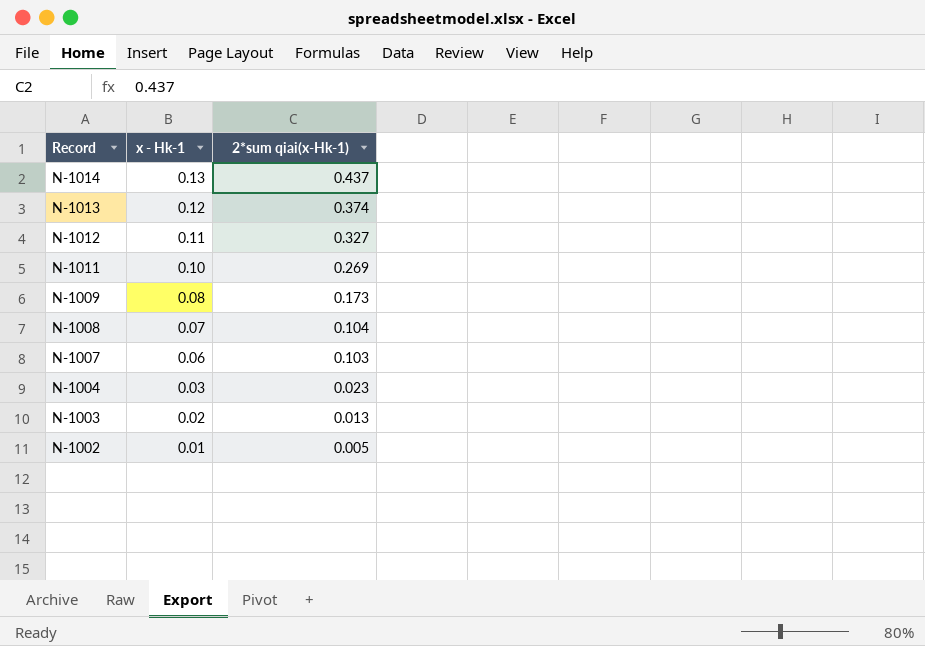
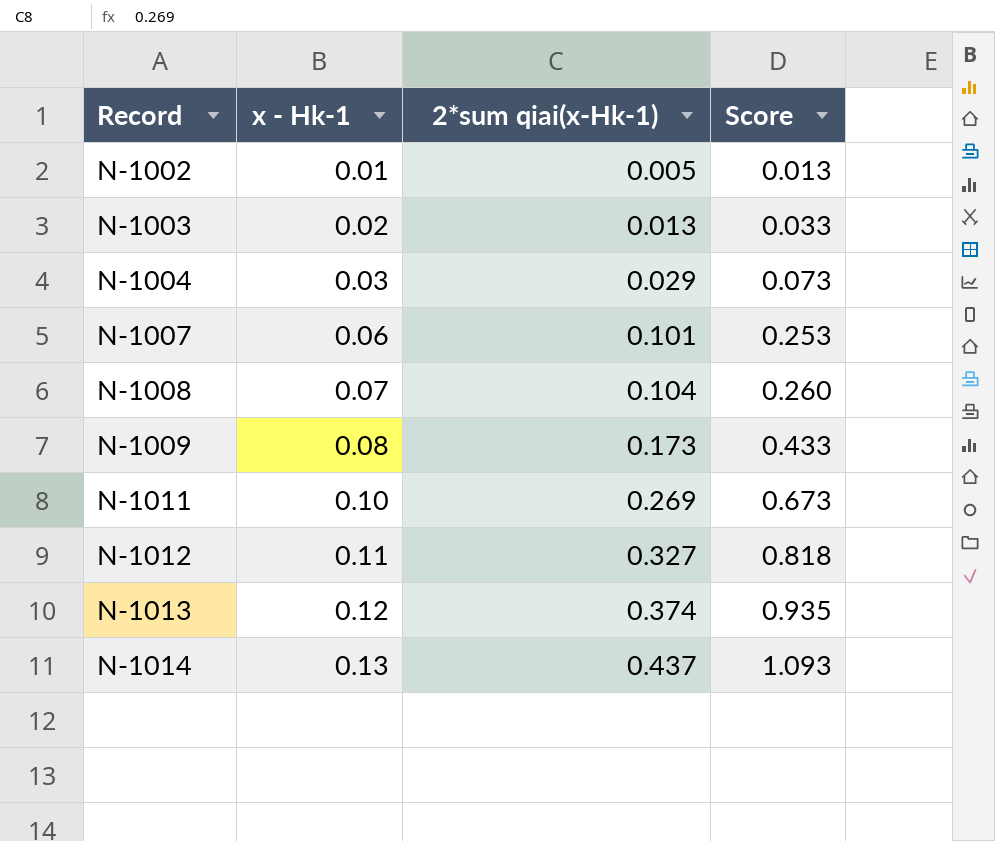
row order: Record descending -> Record ascending
column Score | formula: none -> [2*sum qiai(x-Hk-1)] * 2.5
N-1004 | 2*sum qiai(x-Hk-1): 0.023 -> 0.029
N-1007 | 2*sum qiai(x-Hk-1): 0.103 -> 0.101

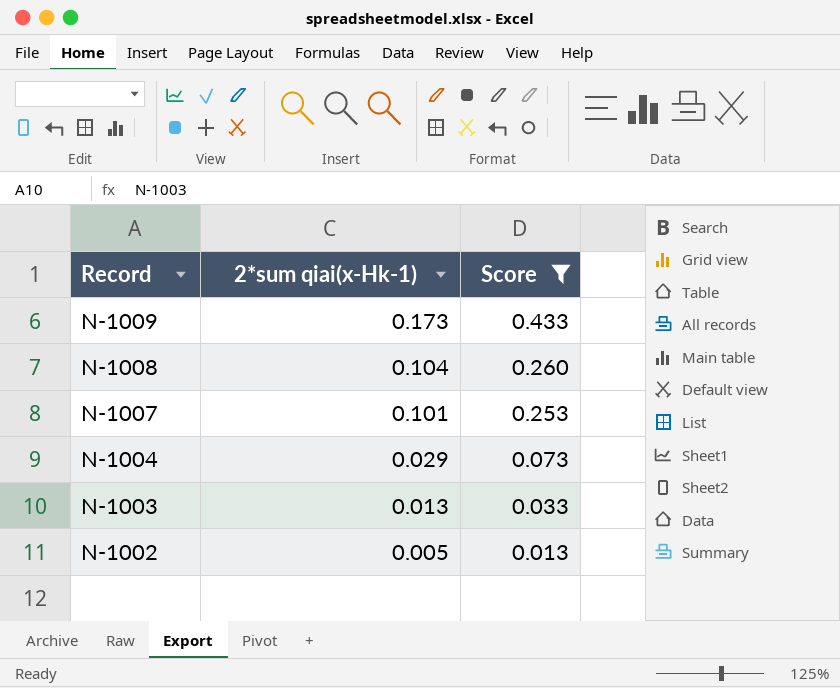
filter: none -> Score <= 0.433
row order: Record ascending -> Record descending
column x - Hk-1 | position: 2 -> none

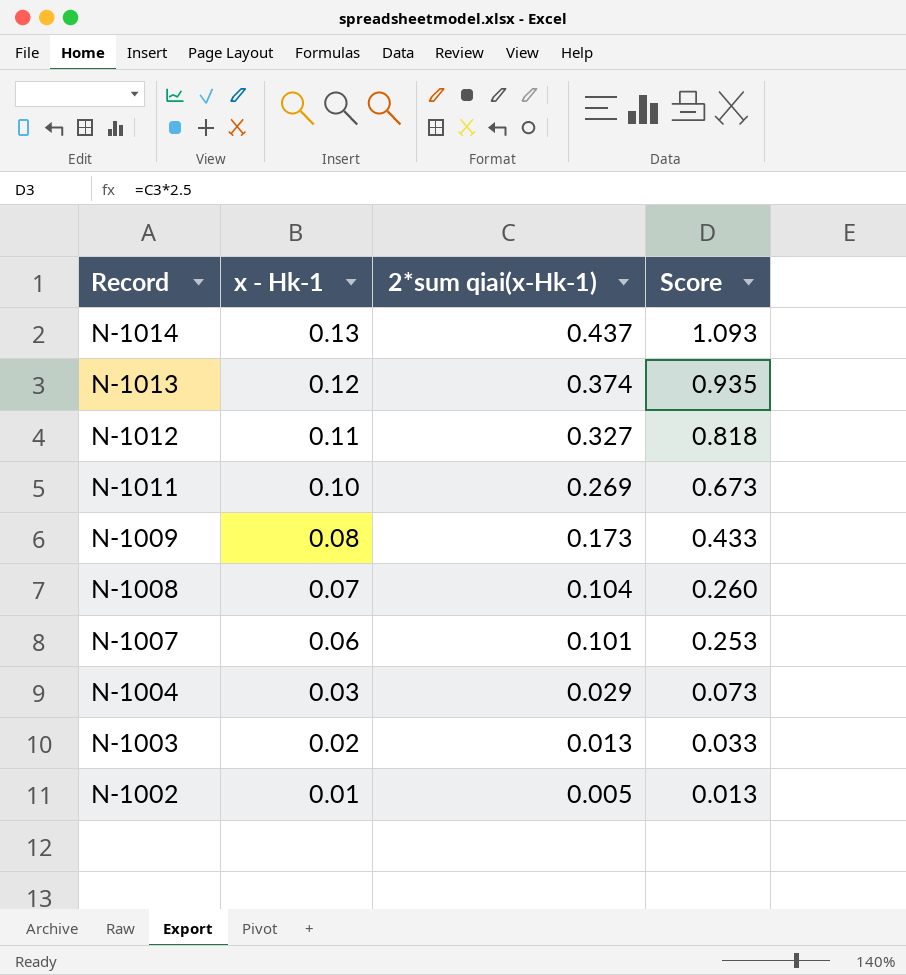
filter: Score <= 0.433 -> none
column x - Hk-1 | position: none -> 2

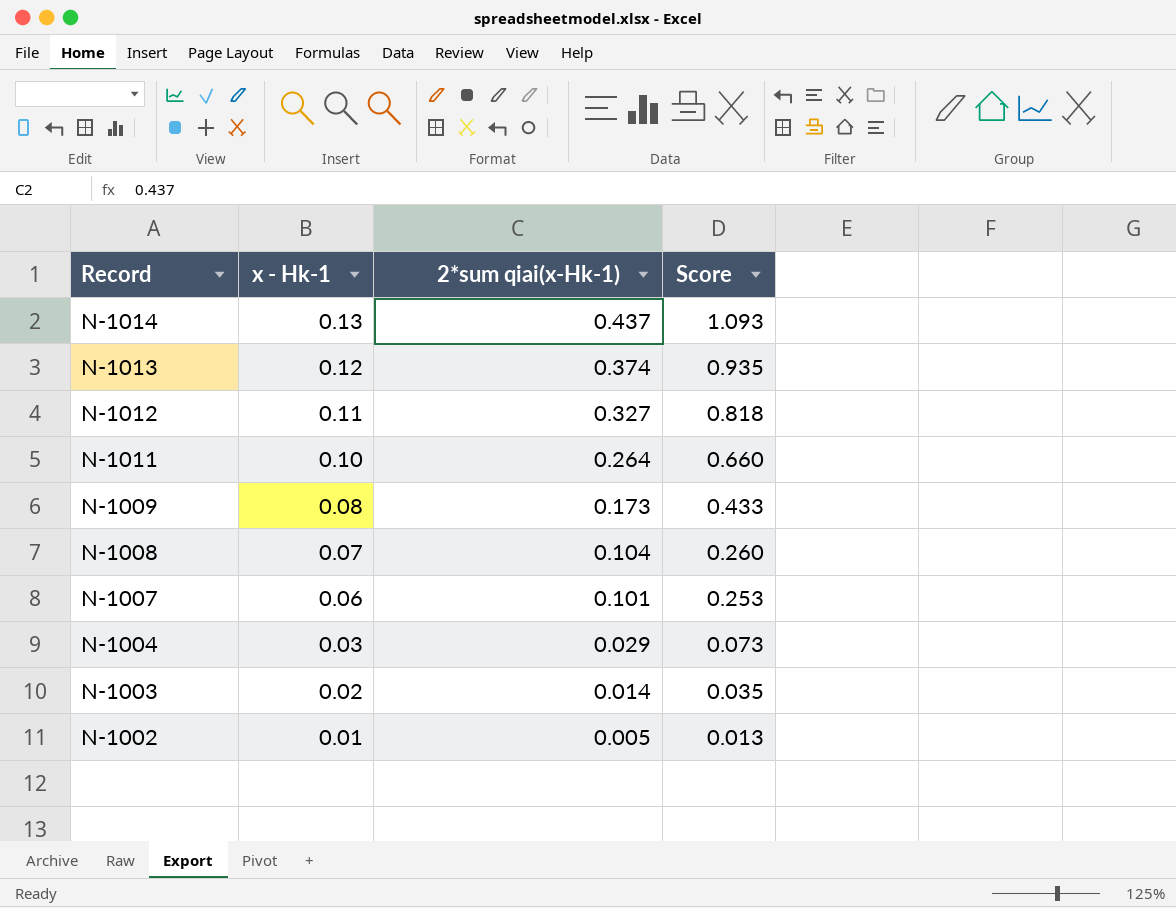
N-1011 | 2*sum qiai(x-Hk-1): 0.269 -> 0.264
N-1011 | Score: 0.673 -> 0.660
N-1003 | 2*sum qiai(x-Hk-1): 0.013 -> 0.014
N-1003 | Score: 0.033 -> 0.035

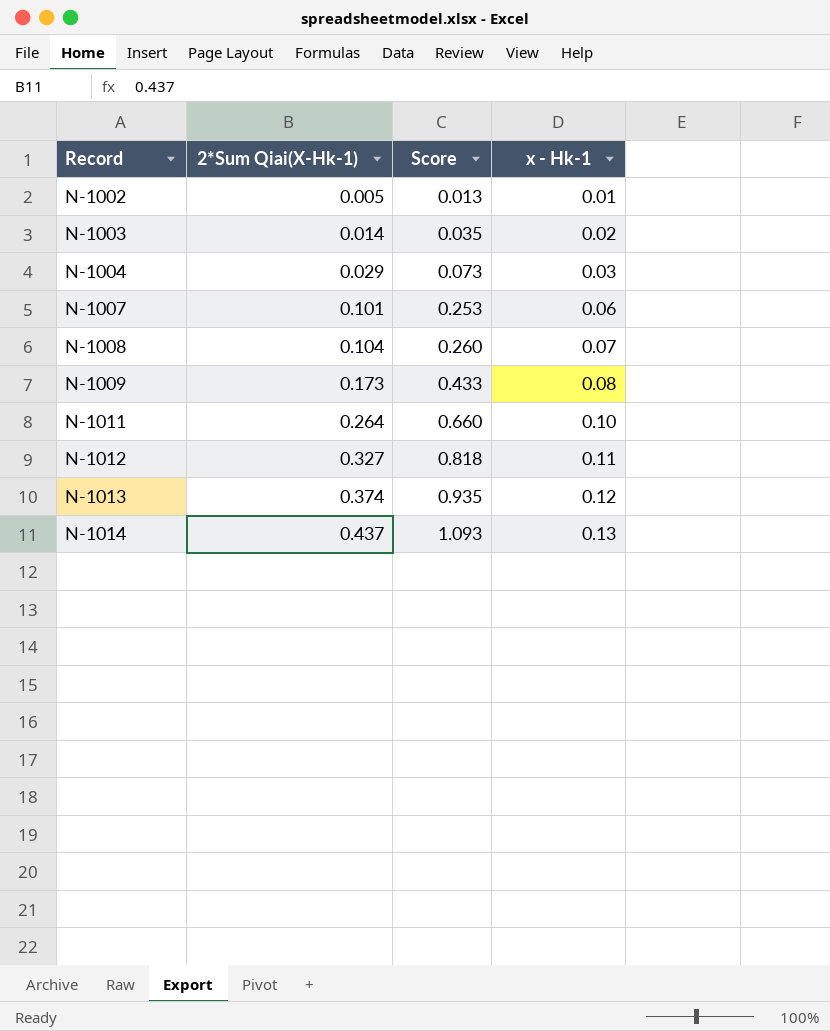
row order: Record descending -> Record ascending
column name: 2*sum qiai(x-Hk-1) -> 2*Sum Qiai(X-Hk-1)
column x - Hk-1 | position: 2 -> 4

